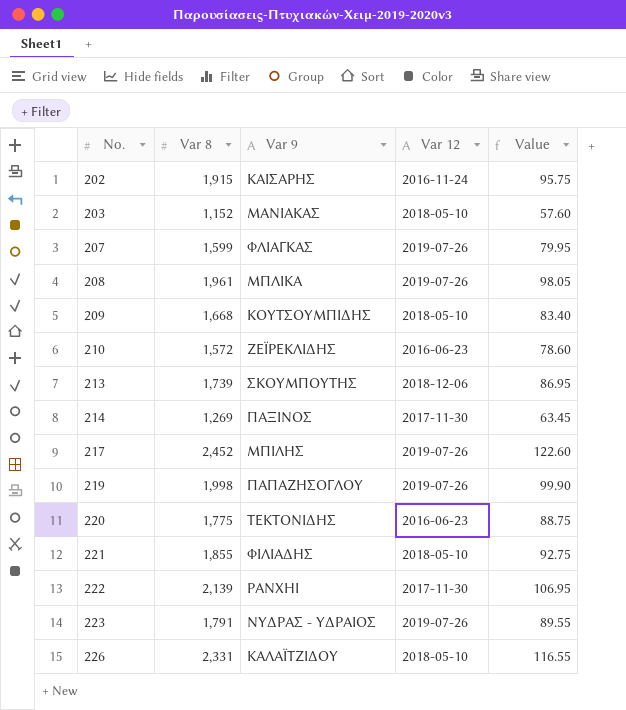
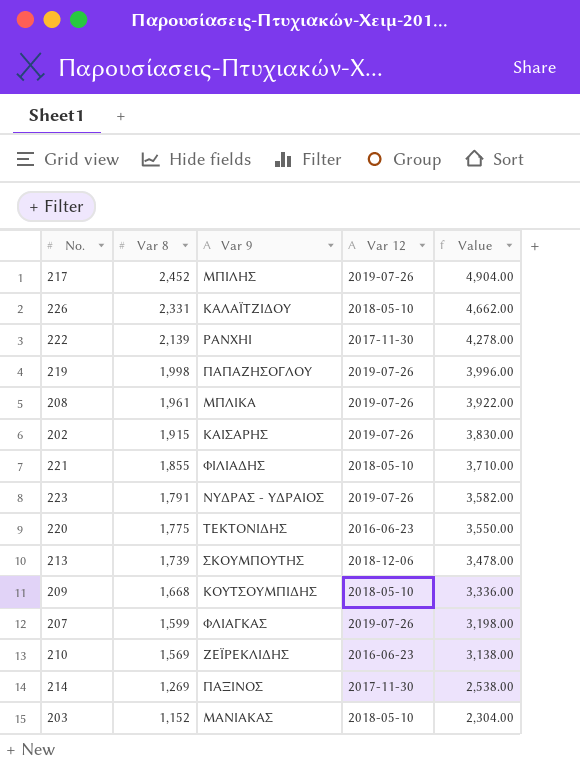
row order: No. ascending -> Var 8 descending
column Value | formula: [Var 8] * 0.05 -> [Var 8] * 2
202 | Var 12: 2016-11-24 -> 2019-07-26
210 | Var 8: 1,572 -> 1,569

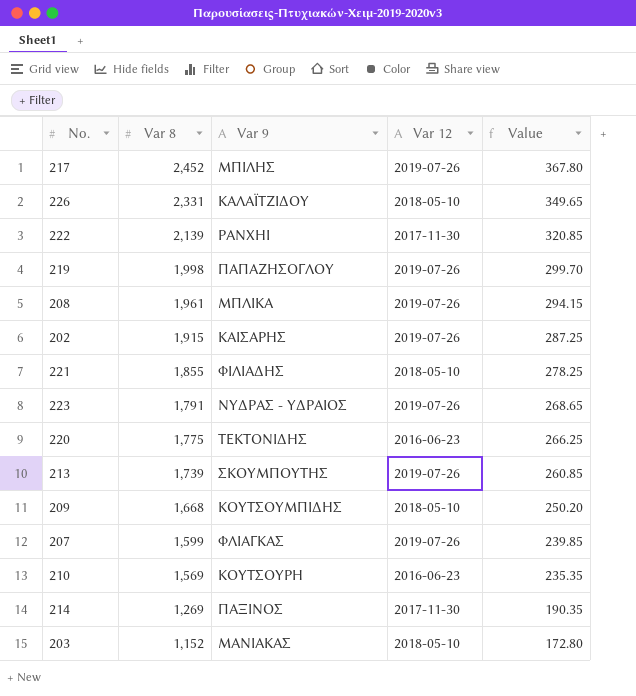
column Value | formula: [Var 8] * 2 -> [Var 8] * 0.15
213 | Var 12: 2018-12-06 -> 2019-07-26
210 | Var 9: ΖΕΪΡΕΚΛΙΔΗΣ -> ΚΟΥΤΣΟΥΡΗ

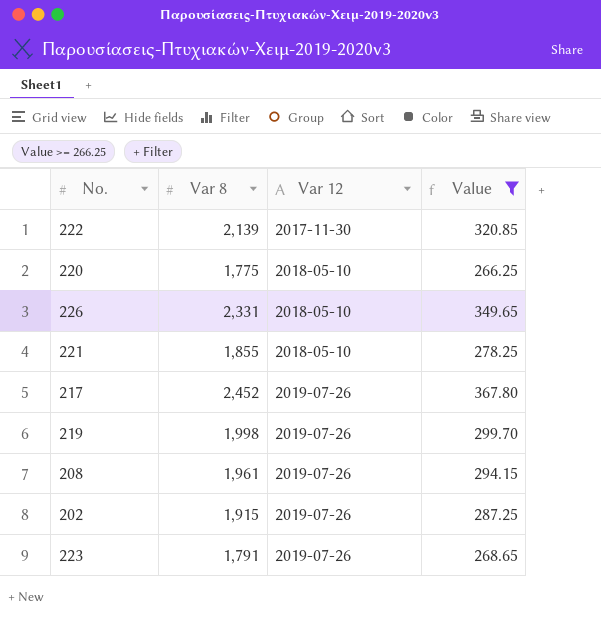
filter: none -> Value >= 266.25
row order: Var 8 descending -> Var 12 ascending
column Var 9 | position: 3 -> none
220 | Var 12: 2016-06-23 -> 2018-05-10

